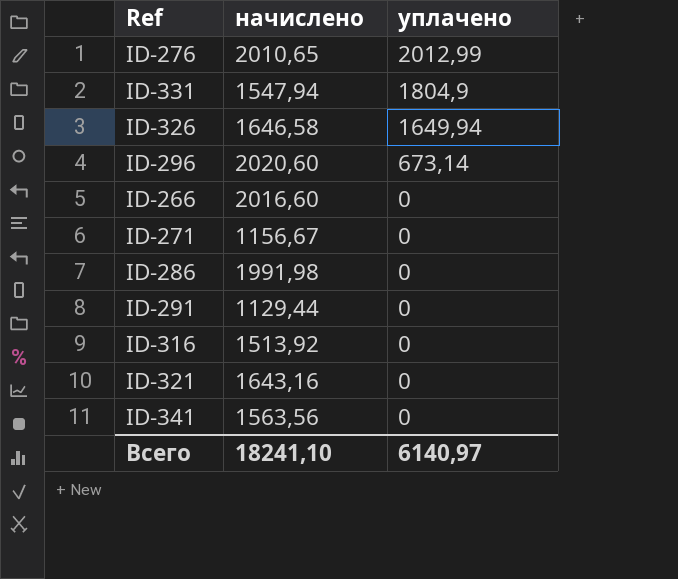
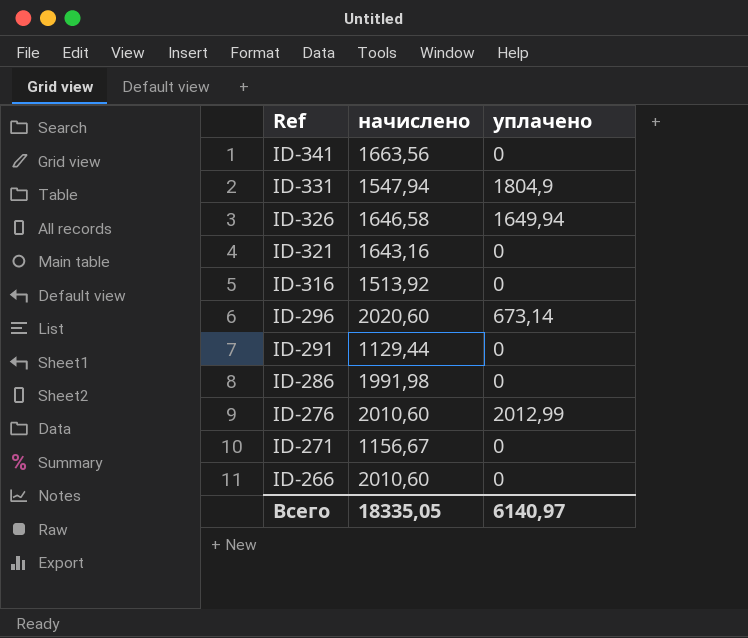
row order: уплачено descending -> Ref descending
ID-341 | начислено: 1563,56 -> 1663,56
ID-276 | начислено: 2010,65 -> 2010,60
ID-266 | начислено: 2016,60 -> 2010,60
Всего | начислено: 18241,10 -> 18335,05

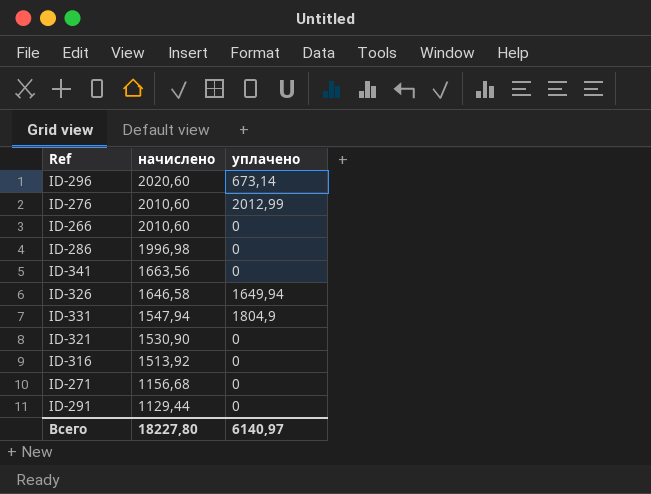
row order: Ref descending -> начислено descending
ID-286 | начислено: 1991,98 -> 1996,98
ID-321 | начислено: 1643,16 -> 1530,90
ID-271 | начислено: 1156,67 -> 1156,68
Всего | начислено: 18335,05 -> 18227,80

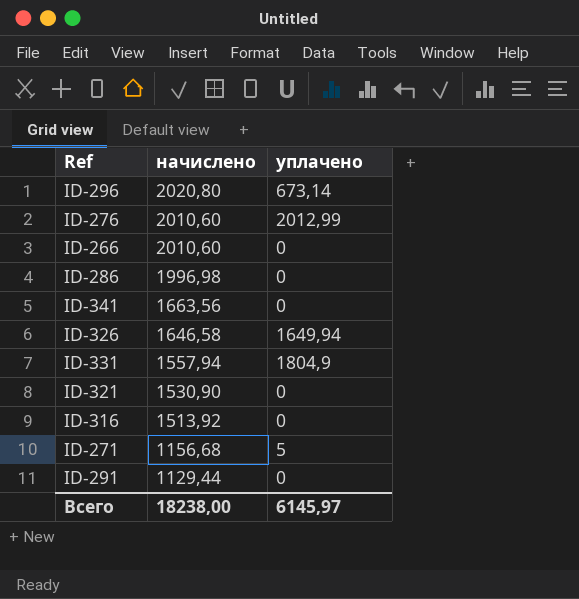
ID-296 | начислено: 2020,60 -> 2020,80
ID-331 | начислено: 1547,94 -> 1557,94
ID-271 | уплачено: 0 -> 5
Всего | начислено: 18227,80 -> 18238,00
Всего | уплачено: 6140,97 -> 6145,97

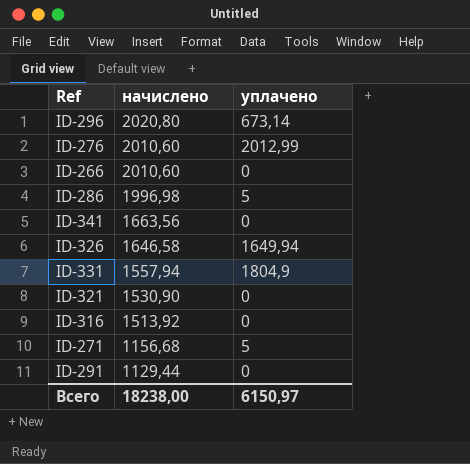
ID-286 | уплачено: 0 -> 5
Всего | уплачено: 6145,97 -> 6150,97

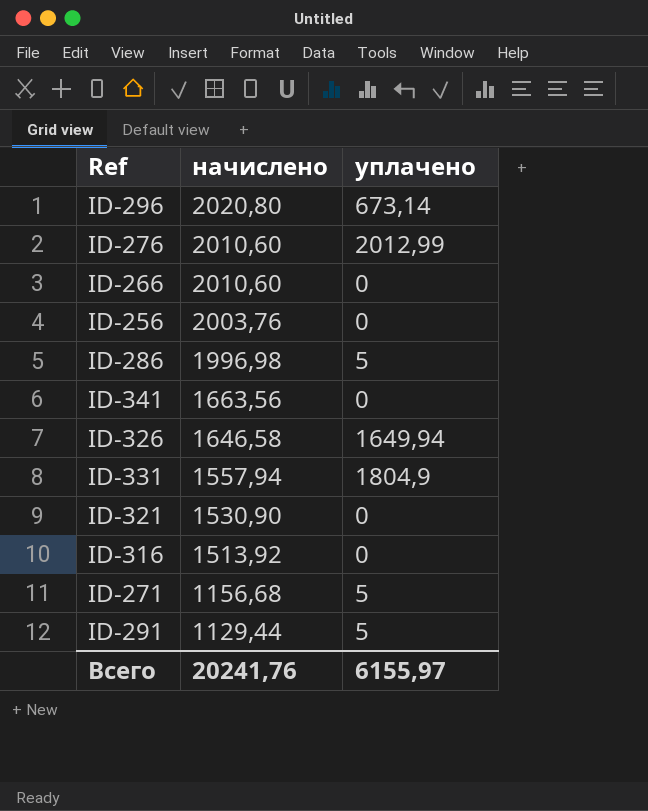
row ID-256: none -> 2003,76 | 0
ID-291 | уплачено: 0 -> 5
Всего | начислено: 18238,00 -> 20241,76
Всего | уплачено: 6150,97 -> 6155,97

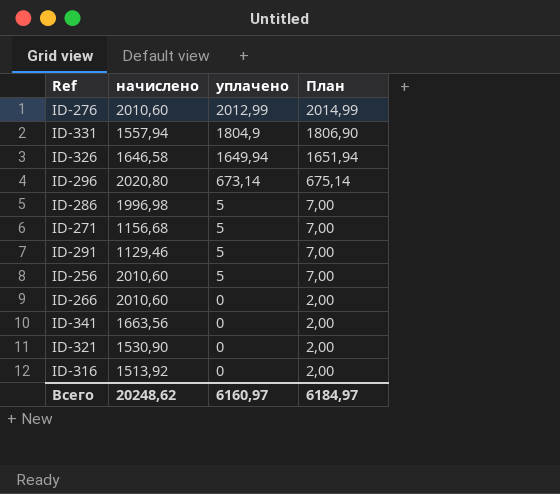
row order: начислено descending -> уплачено descending
column План | formula: none -> [уплачено] + 2
ID-291 | начислено: 1129,44 -> 1129,46
ID-256 | начислено: 2003,76 -> 2010,60
ID-256 | уплачено: 0 -> 5
Всего | начислено: 20241,76 -> 20248,62
Всего | уплачено: 6155,97 -> 6160,97

